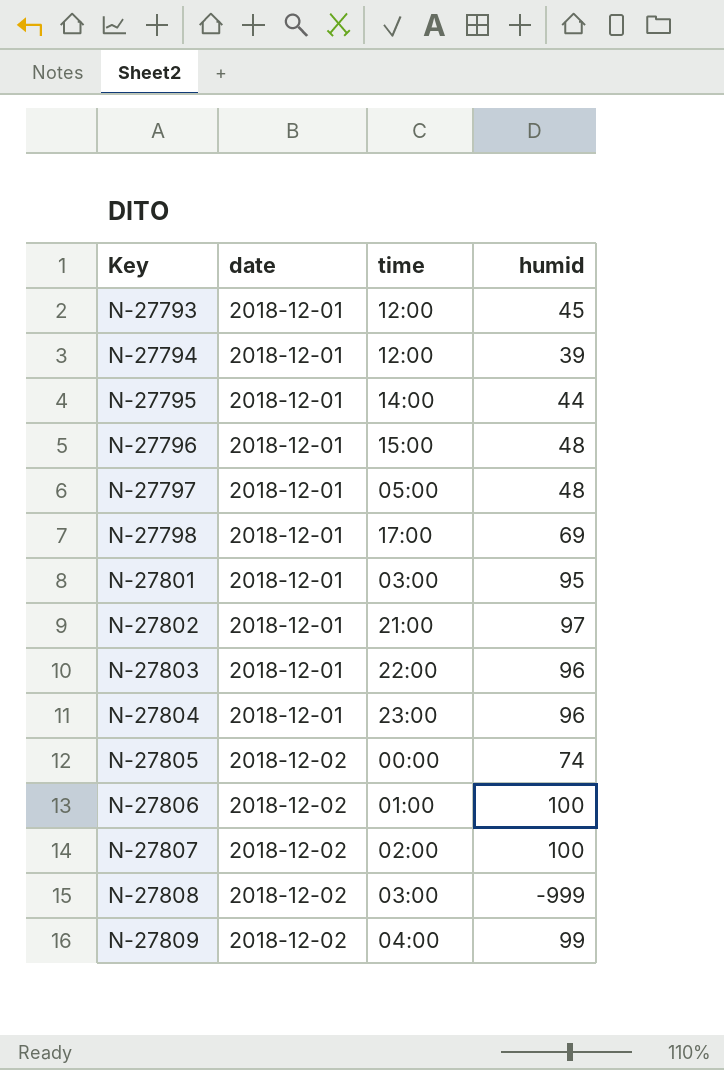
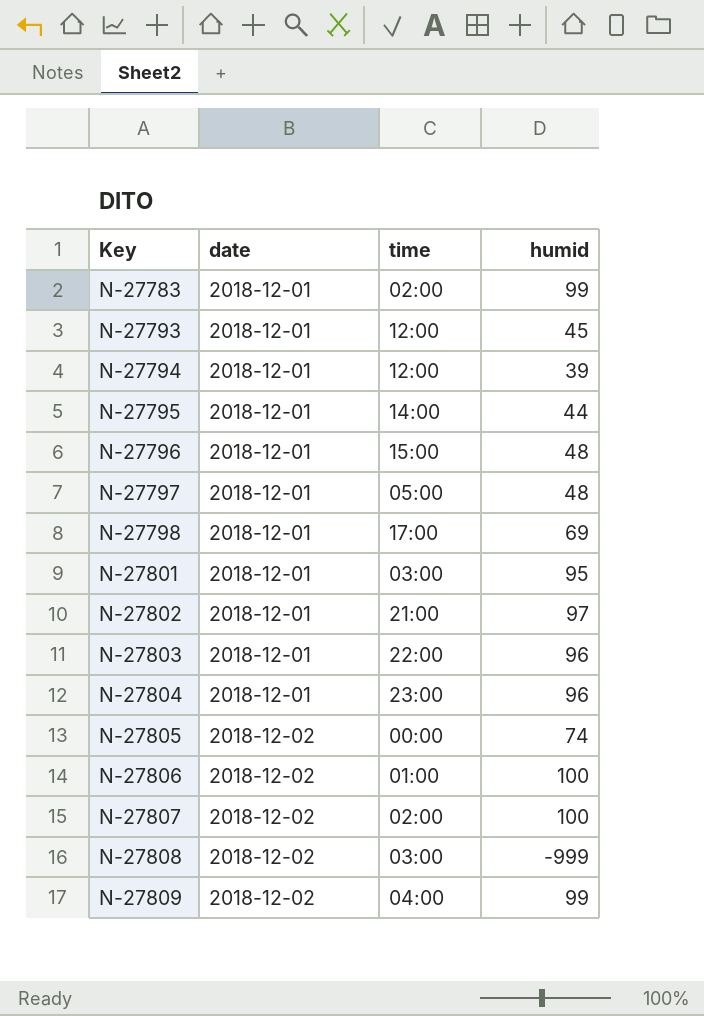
row N-27783: none -> 2018-12-01 | 02:00 | 99

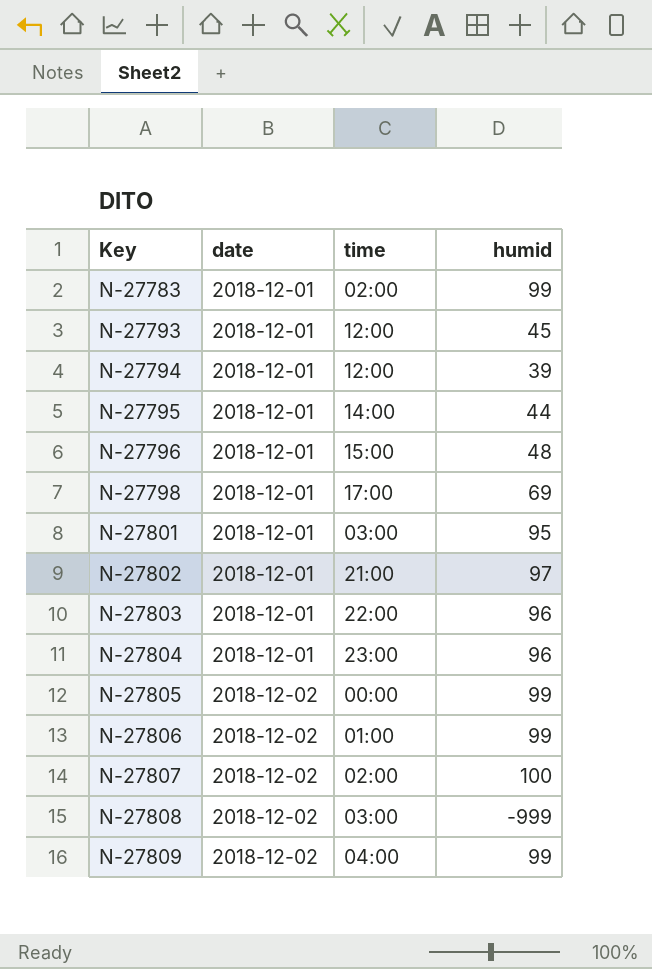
row N-27797: 2018-12-01 | 05:00 | 48 -> none
N-27805 | humid: 74 -> 99
N-27806 | humid: 100 -> 99

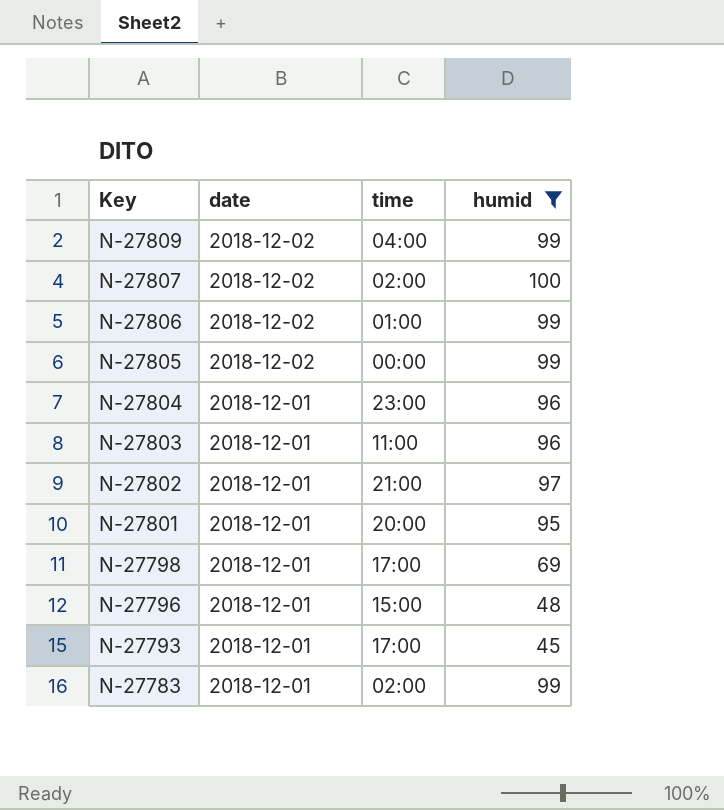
filter: none -> humid >= 45
row order: Key ascending -> Key descending
N-27803 | time: 22:00 -> 11:00
N-27801 | time: 03:00 -> 20:00
N-27793 | time: 12:00 -> 17:00

